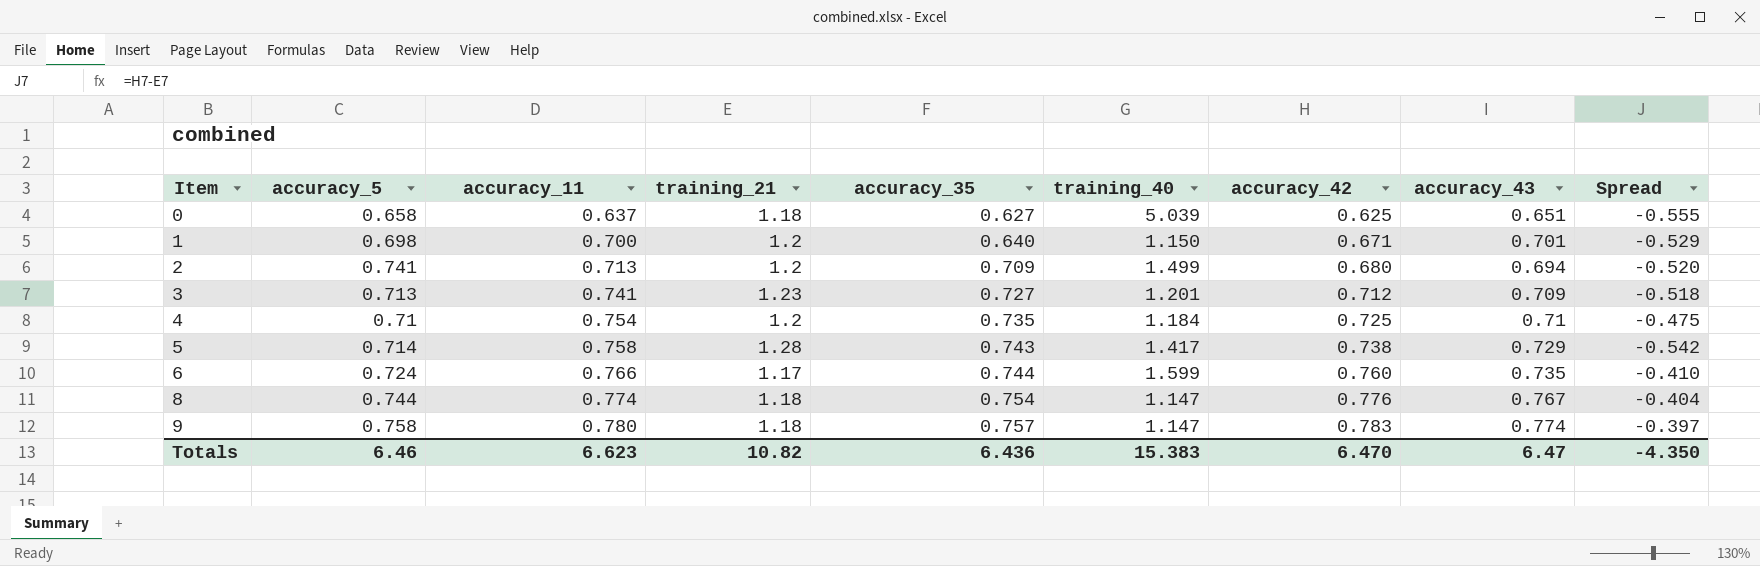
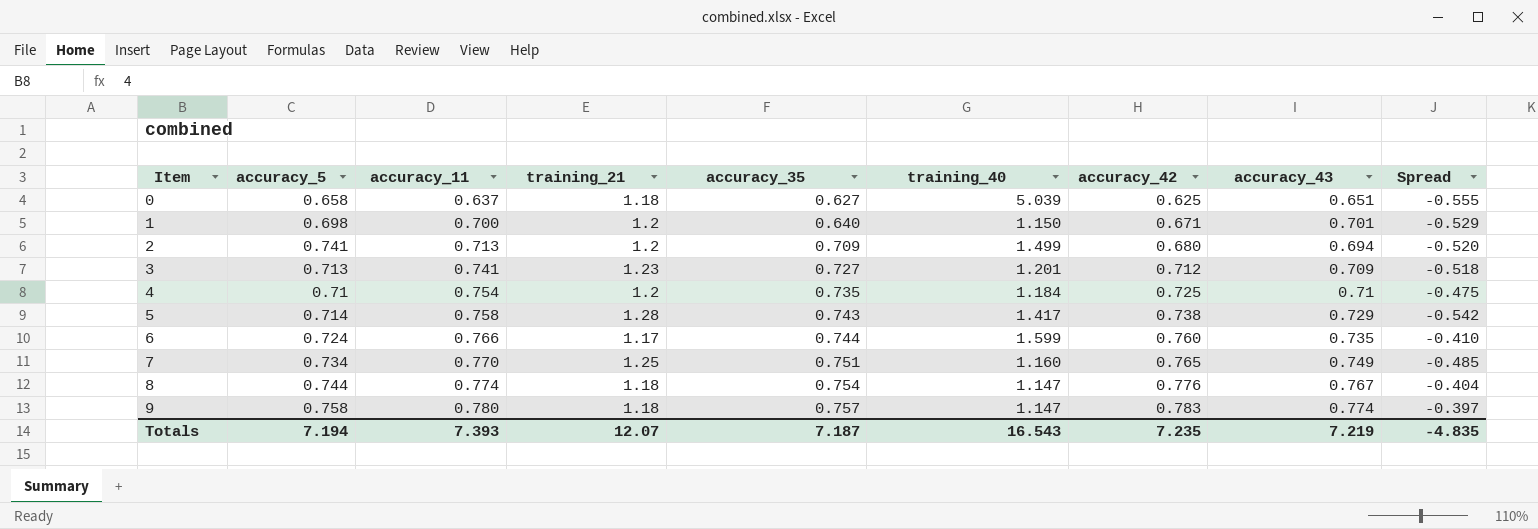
row 7: none -> 0.734 | 0.770 | 1.25 | 0.751 | 1.160 | 0.765 | 0.749 | -0.485
Totals | accuracy_5: 6.46 -> 7.194
Totals | accuracy_11: 6.623 -> 7.393
Totals | training_21: 10.82 -> 12.07
Totals | accuracy_35: 6.436 -> 7.187
Totals | training_40: 15.383 -> 16.543
Totals | accuracy_42: 6.470 -> 7.235
Totals | accuracy_43: 6.47 -> 7.219
Totals | Spread: -4.350 -> -4.835

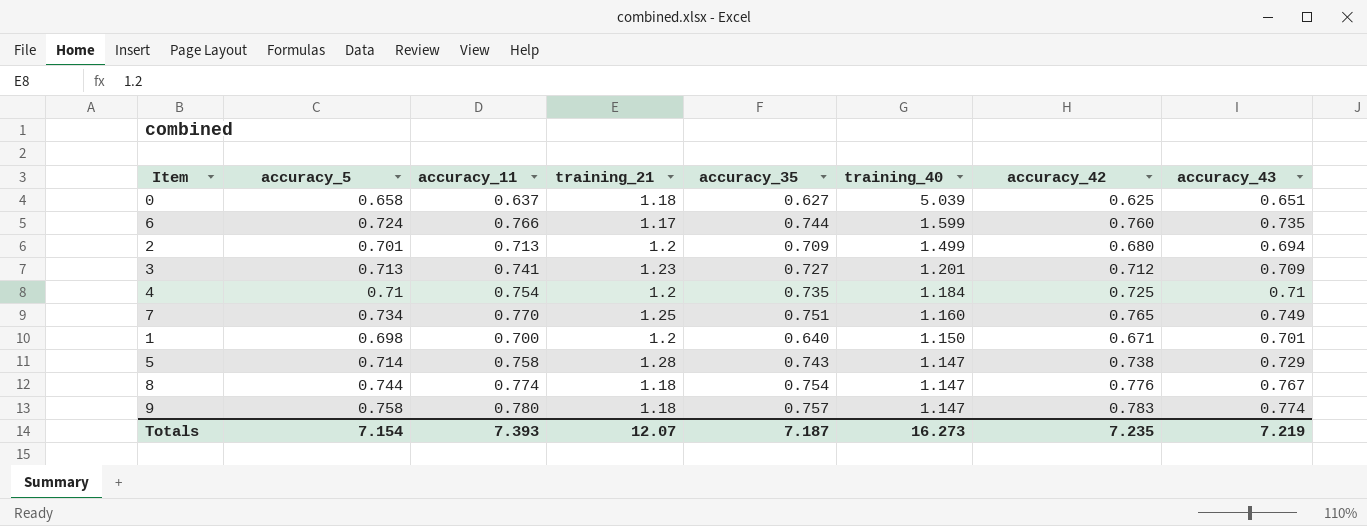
row order: Item ascending -> training_40 descending
column Spread | formula: [accuracy_42] - [training_21] -> none
2 | accuracy_5: 0.741 -> 0.701
5 | training_40: 1.417 -> 1.147
Totals | accuracy_5: 7.194 -> 7.154
Totals | training_40: 16.543 -> 16.273

